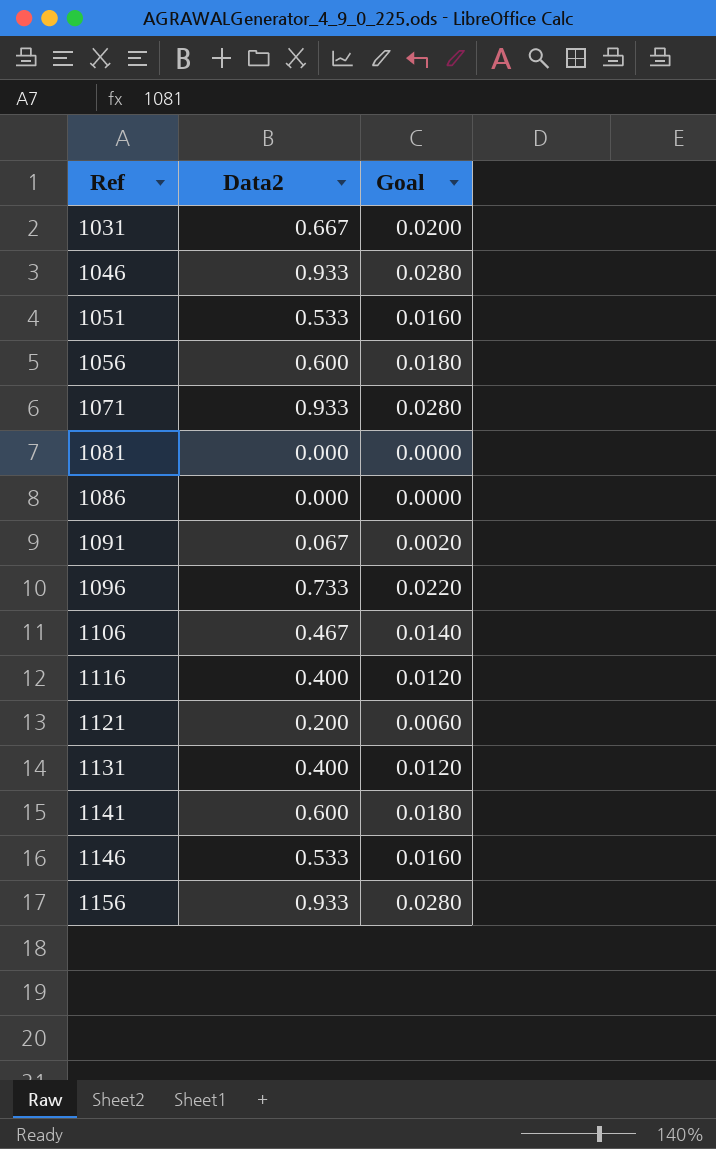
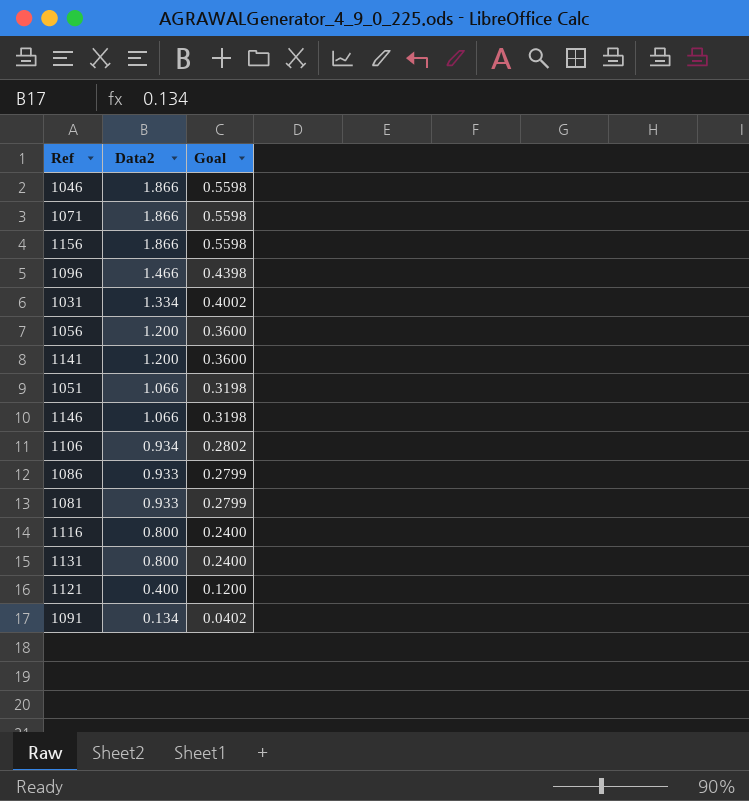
row order: Ref ascending -> Data2 descending
column Goal | formula: [Data2] * 0.03 -> [Data2] * 0.3
1046 | Data2: 0.933 -> 1.866
1071 | Data2: 0.933 -> 1.866
1156 | Data2: 0.933 -> 1.866
1096 | Data2: 0.733 -> 1.466
1031 | Data2: 0.667 -> 1.334
1056 | Data2: 0.600 -> 1.200
1141 | Data2: 0.600 -> 1.200
1051 | Data2: 0.533 -> 1.066
1146 | Data2: 0.533 -> 1.066
1106 | Data2: 0.467 -> 0.934
1086 | Data2: 0.000 -> 0.933
1081 | Data2: 0.000 -> 0.933
1116 | Data2: 0.400 -> 0.800
1131 | Data2: 0.400 -> 0.800
1121 | Data2: 0.200 -> 0.400
1091 | Data2: 0.067 -> 0.134

